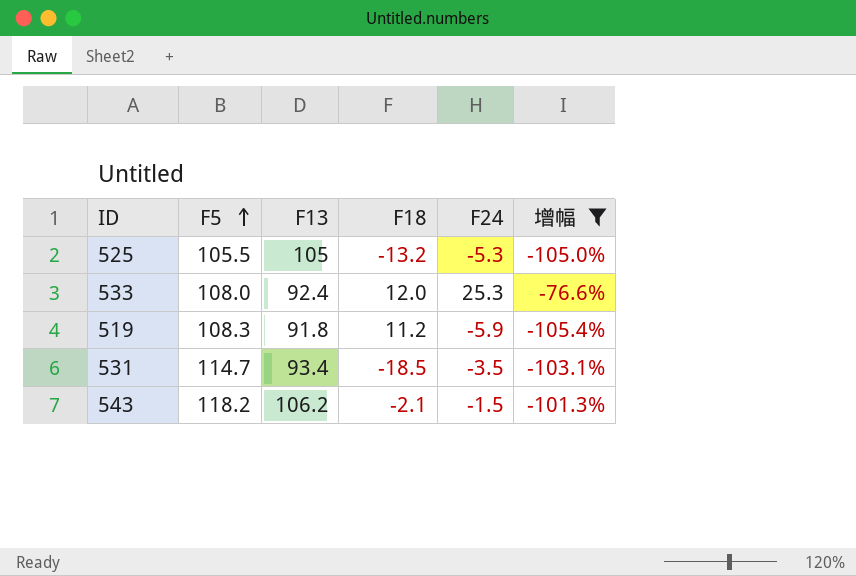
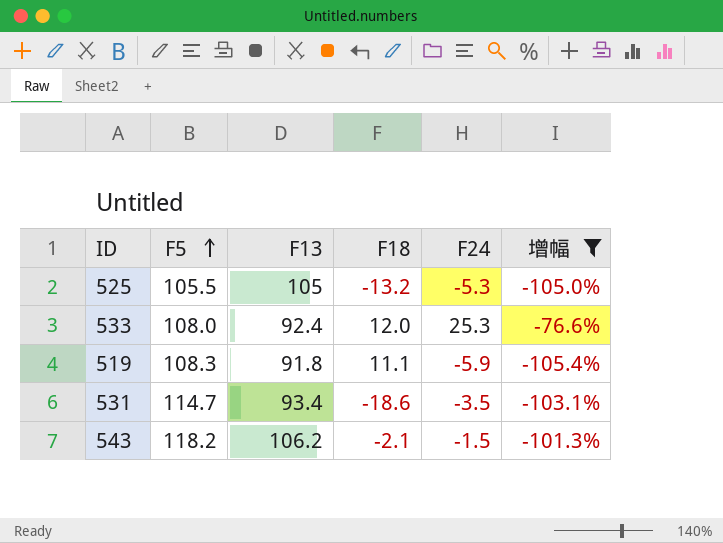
519 | F18: 11.2 -> 11.1
531 | F18: -18.5 -> -18.6

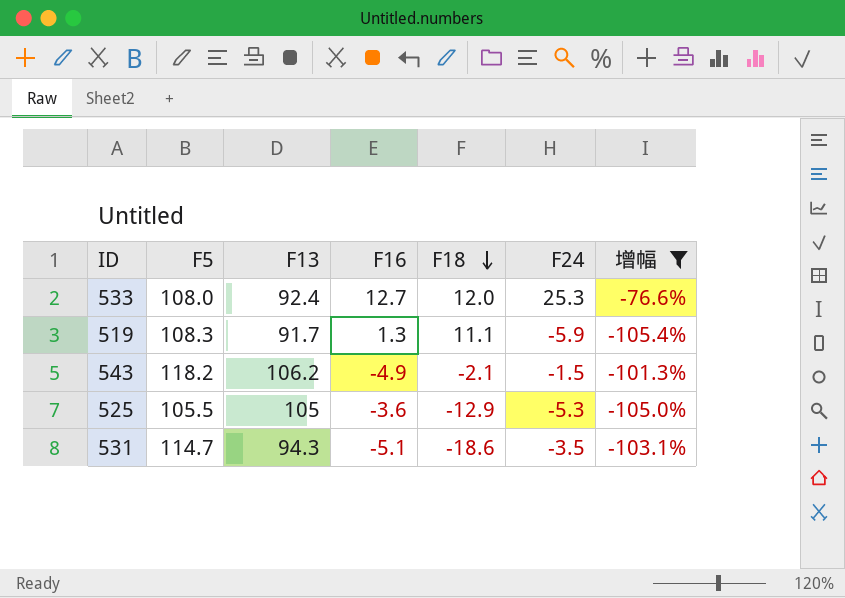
row order: F5 ascending -> F18 descending
column F16 | position: none -> 4
519 | F13: 91.8 -> 91.7
525 | F18: -13.2 -> -12.9
531 | F13: 93.4 -> 94.3

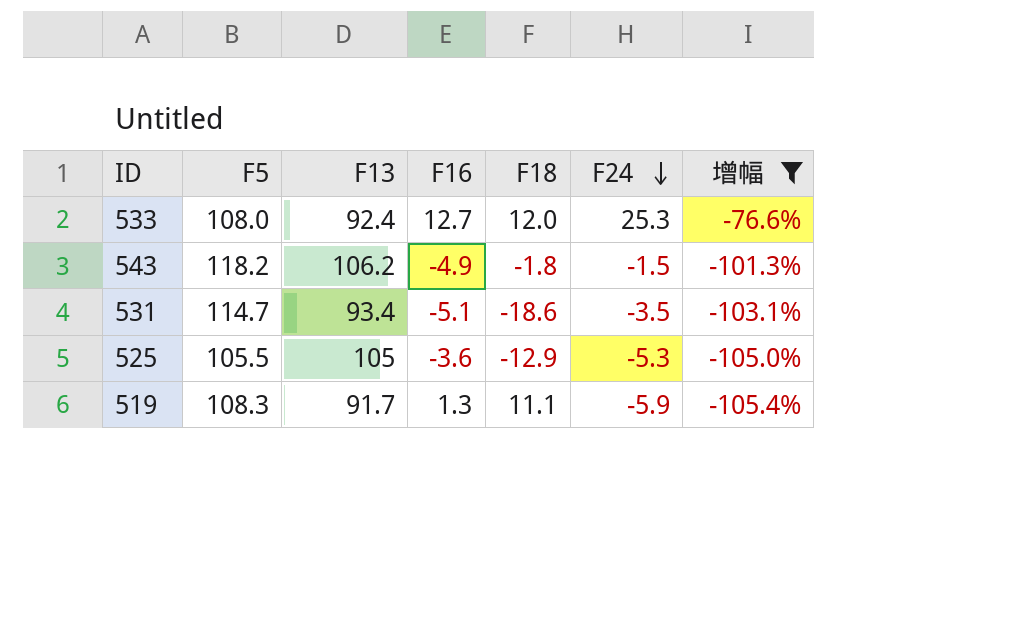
row order: F18 descending -> F24 descending
543 | F18: -2.1 -> -1.8
531 | F13: 94.3 -> 93.4

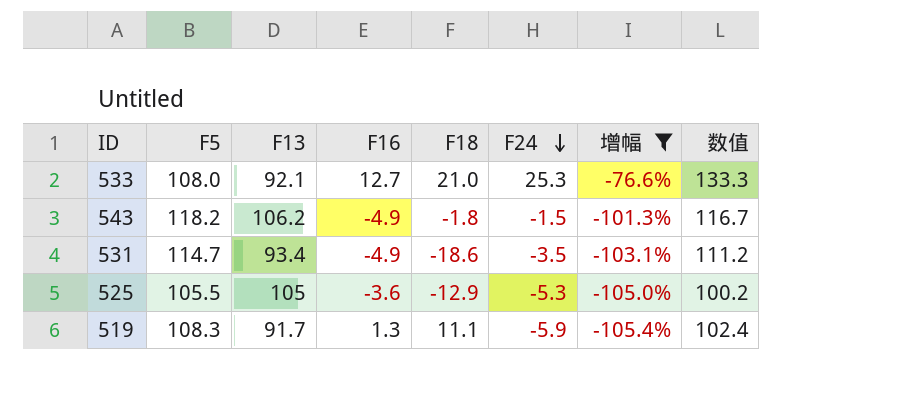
column 数值 | formula: none -> [F5] + [F24]
533 | F13: 92.4 -> 92.1
533 | F18: 12.0 -> 21.0
531 | F16: -5.1 -> -4.9

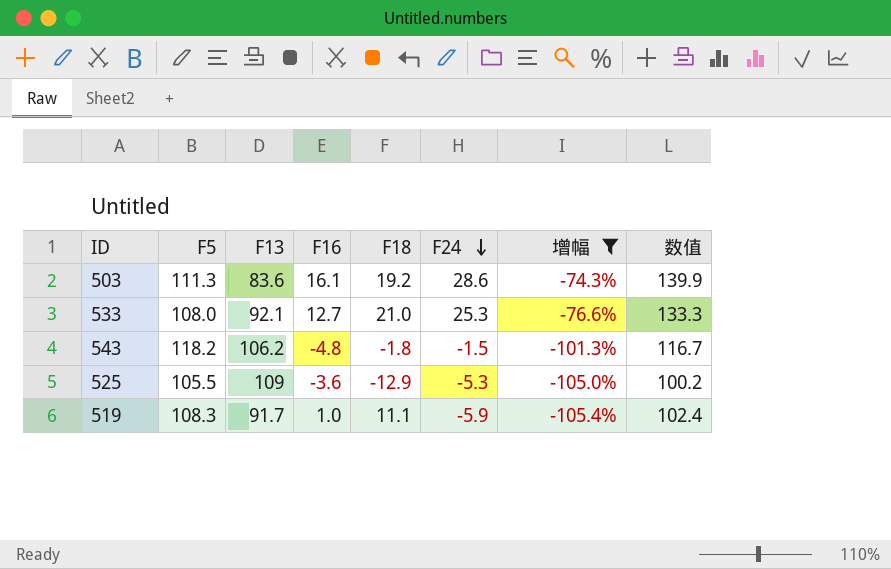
row 531: 114.7 | 93.4 | -4.9 | -18.6 | -3.5 | -103.1% | 111.2 -> none
row 503: none -> 111.3 | 83.6 | 16.1 | 19.2 | 28.6 | -74.3% | 139.9
543 | F16: -4.9 -> -4.8
525 | F13: 105 -> 109
519 | F16: 1.3 -> 1.0

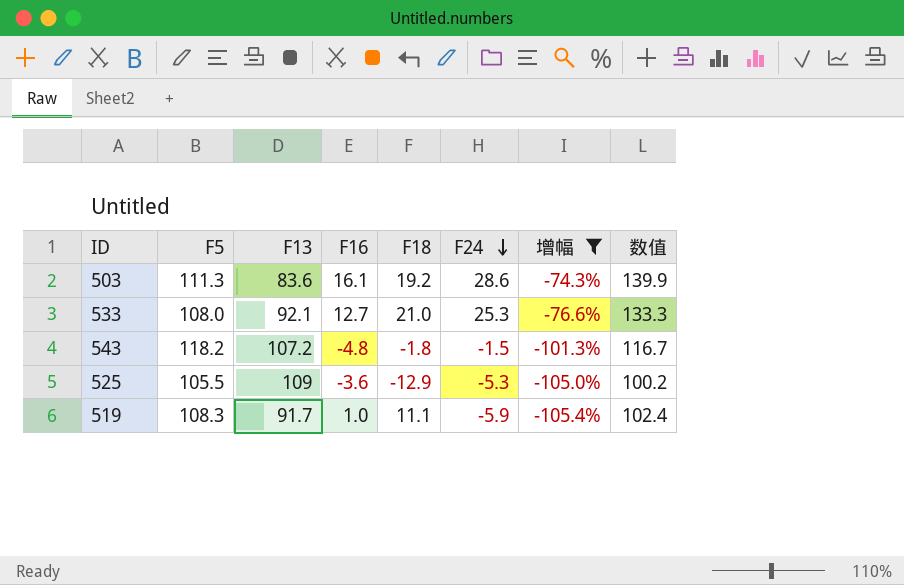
543 | F13: 106.2 -> 107.2

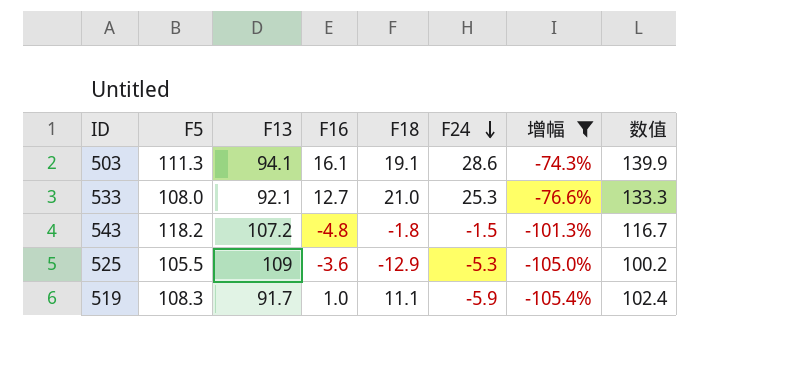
503 | F13: 83.6 -> 94.1
503 | F18: 19.2 -> 19.1

